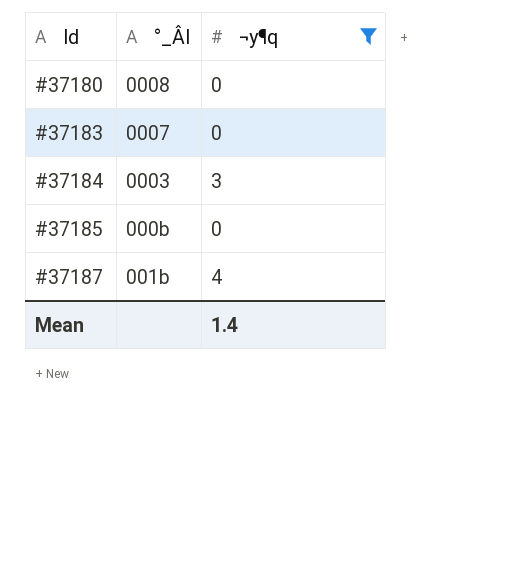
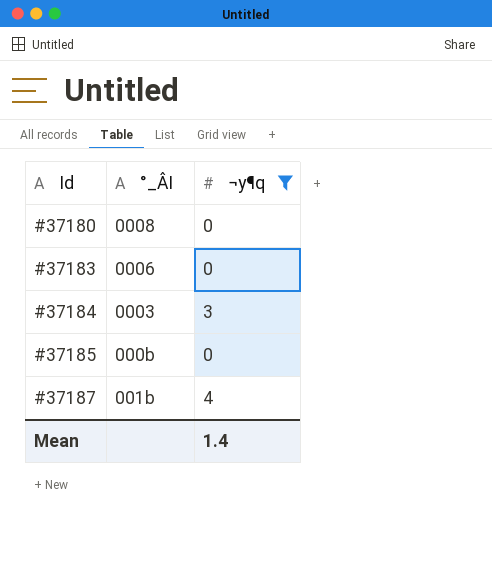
#37183 | °_ÂI: 0007 -> 0006

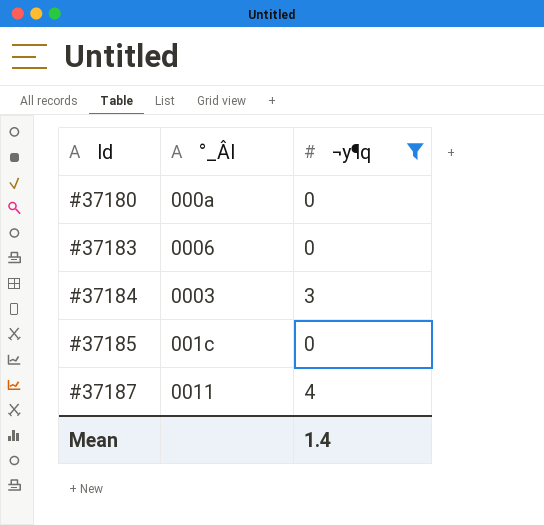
#37180 | °_ÂI: 0008 -> 000a
#37185 | °_ÂI: 000b -> 001c
#37187 | °_ÂI: 001b -> 0011

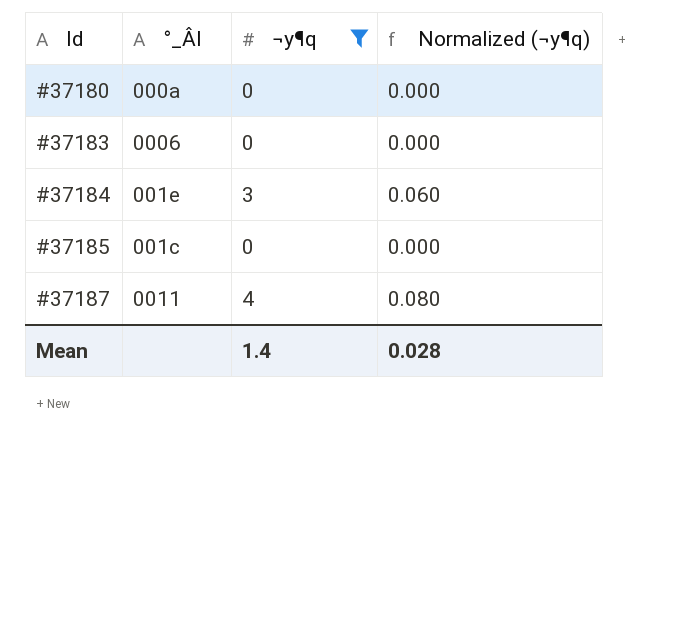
column Normalized (¬y¶q) | formula: none -> [¬y¶q] * 0.02
#37184 | °_ÂI: 0003 -> 001e

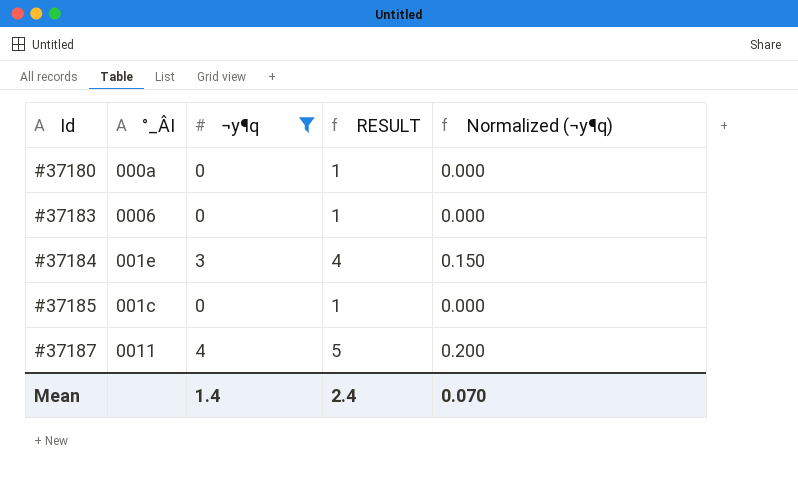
column RESULT | formula: none -> [¬y¶q] + 1
column Normalized (¬y¶q) | formula: [¬y¶q] * 0.02 -> [¬y¶q] * 0.05
Mean | Normalized (¬y¶q): 0.028 -> 0.070

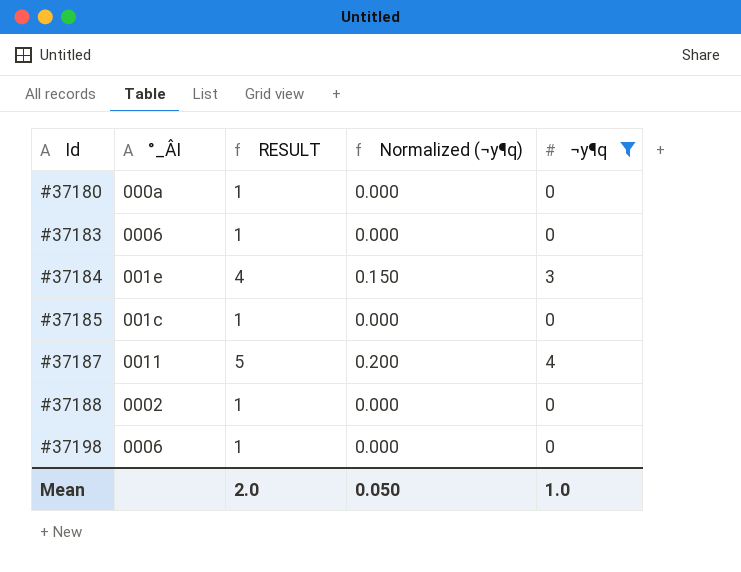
column ¬y¶q | position: 3 -> 5
row #37188: none -> 0002 | 1 | 0.000 | 0
row #37198: none -> 0006 | 1 | 0.000 | 0
Mean | RESULT: 2.4 -> 2.0
Mean | Normalized (¬y¶q): 0.070 -> 0.050
Mean | ¬y¶q: 1.4 -> 1.0

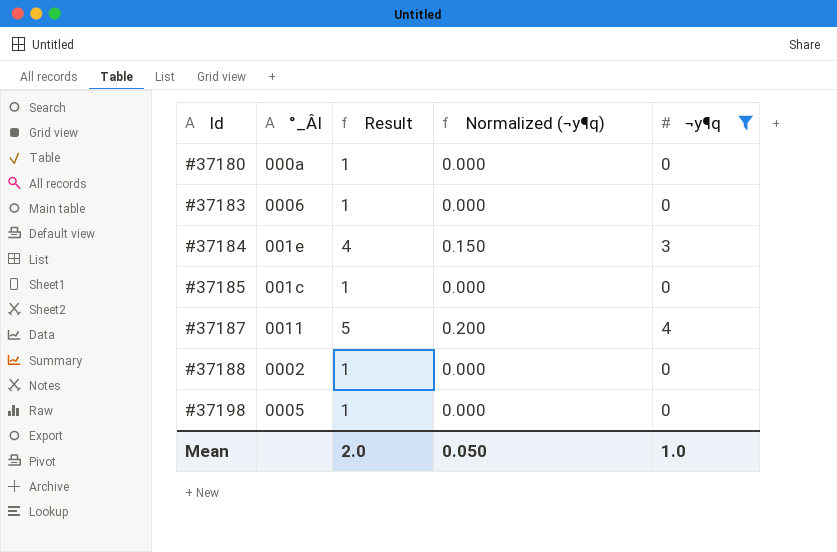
column name: RESULT -> Result
#37198 | °_ÂI: 0006 -> 0005

